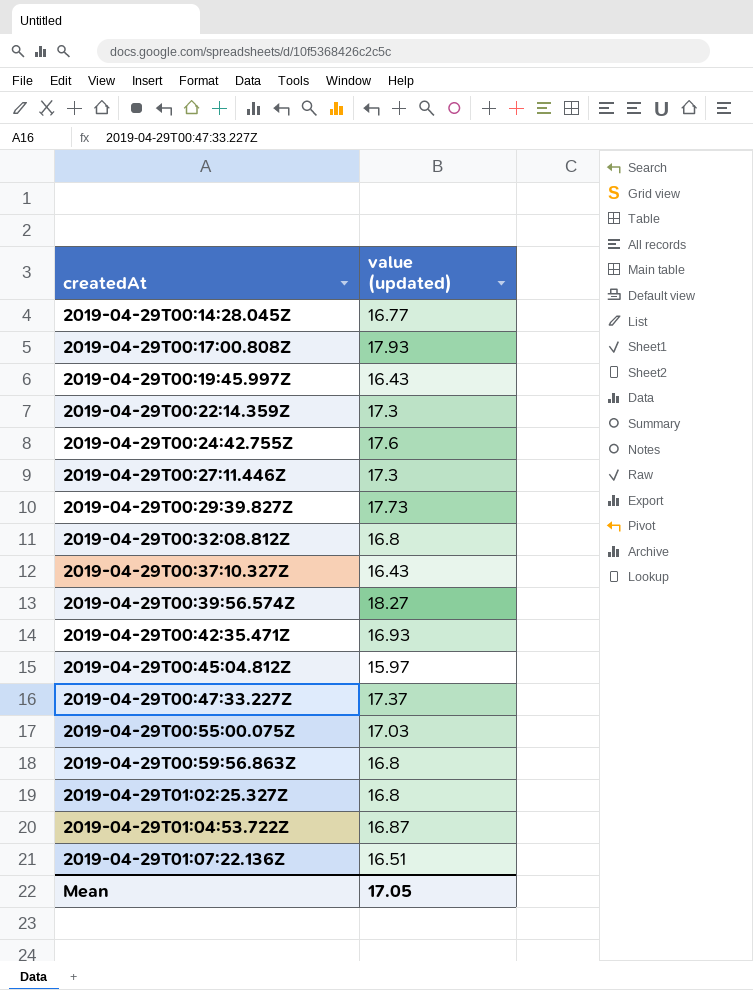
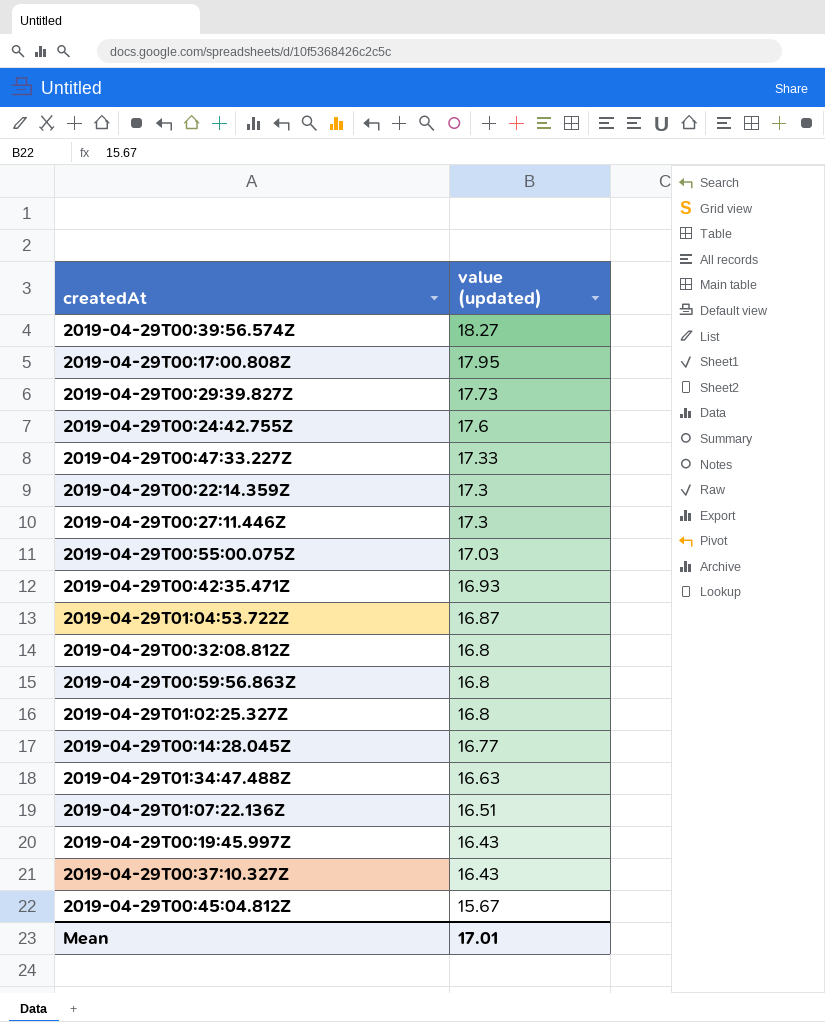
row order: createdAt ascending -> value (updated) descending
2019-04-29T00:17:00.808Z | value (updated): 17.93 -> 17.95
2019-04-29T00:47:33.227Z | value (updated): 17.37 -> 17.33
row 2019-04-29T01:34:47.488Z: none -> 16.63
2019-04-29T00:45:04.812Z | value (updated): 15.97 -> 15.67
Mean | value (updated): 17.05 -> 17.01

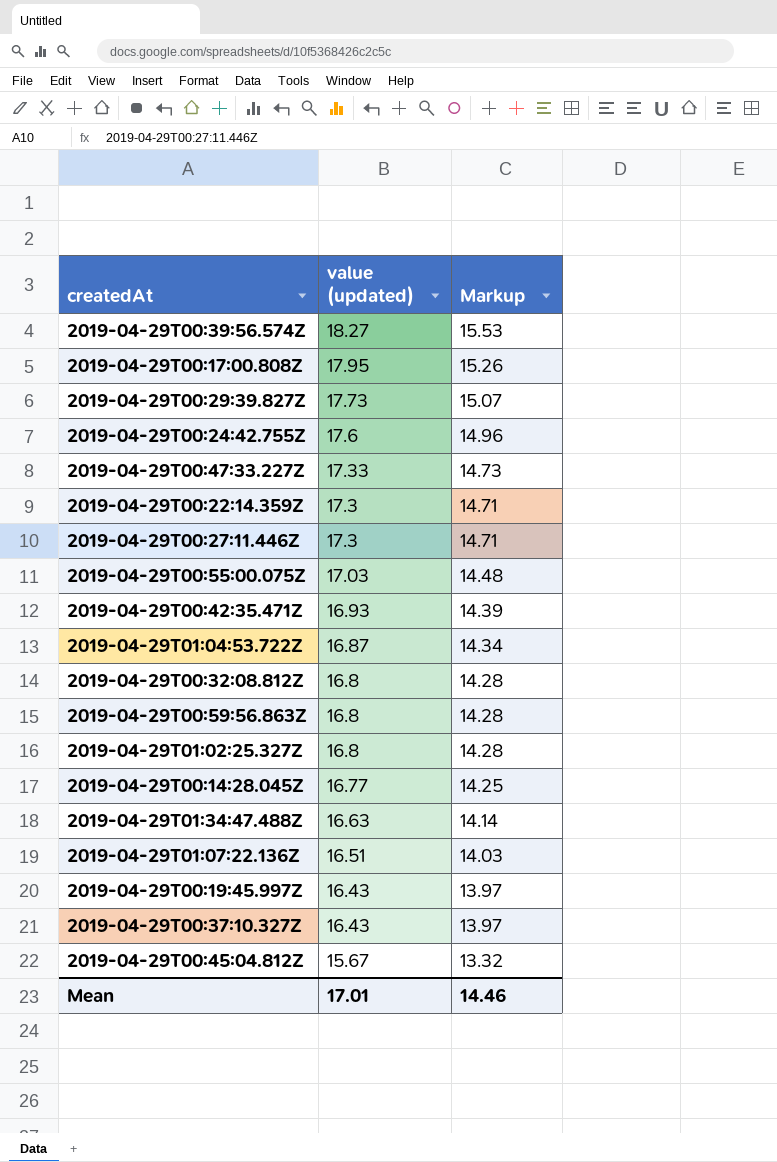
column Markup | formula: none -> [value (updated)] * 0.85

